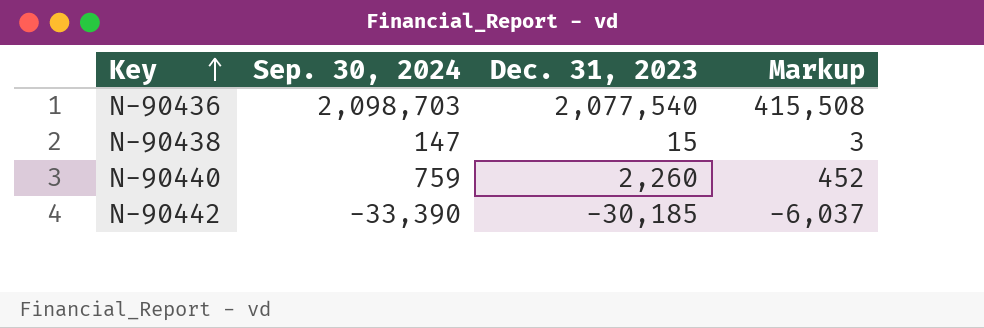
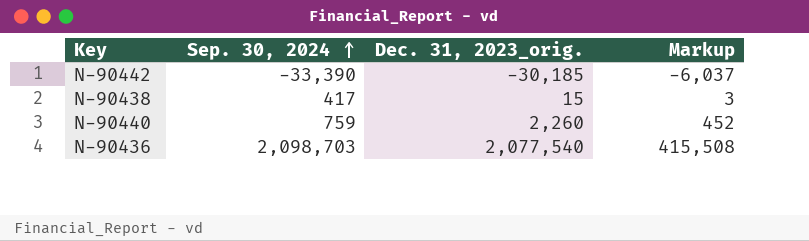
row order: Key ascending -> Sep. 30, 2024 ascending
column name: Dec. 31, 2023 -> Dec. 31, 2023_orig.
N-90438 | Sep. 30, 2024: 147 -> 417

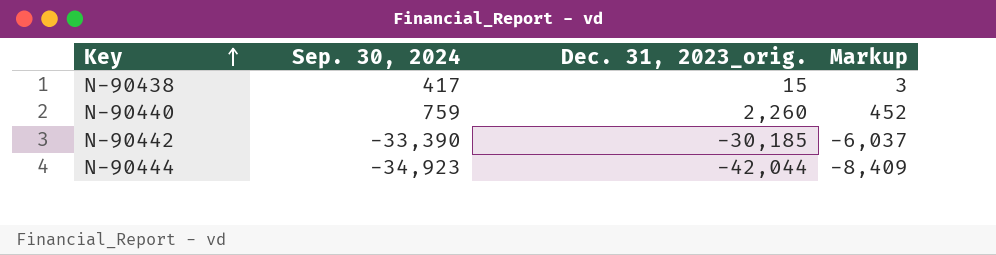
row order: Sep. 30, 2024 ascending -> Key ascending
row N-90436: 2,098,703 | 2,077,540 | 415,508 -> none
row N-90444: none -> -34,923 | -42,044 | -8,409

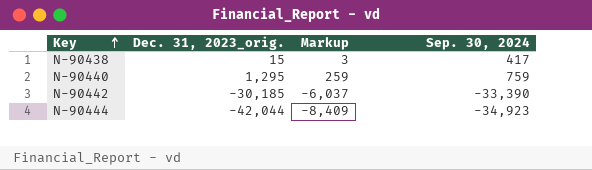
column Sep. 30, 2024 | position: 2 -> 4
N-90440 | Dec. 31, 2023_orig.: 2,260 -> 1,295
N-90440 | Markup: 452 -> 259

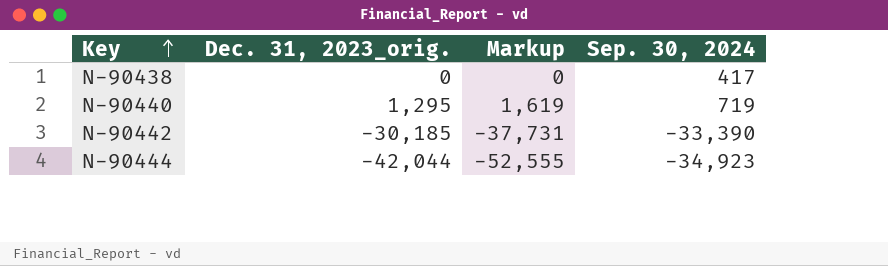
column Markup | formula: [Dec. 31, 2023_orig.] * 0.2 -> [Dec. 31, 2023_orig.] * 1.25
N-90438 | Dec. 31, 2023_orig.: 15 -> 0
N-90440 | Sep. 30, 2024: 759 -> 719

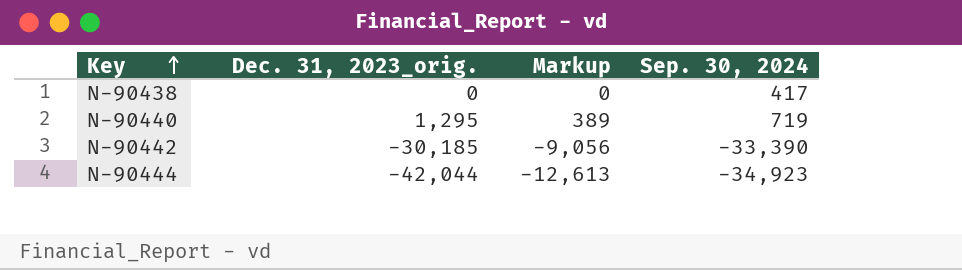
column Markup | formula: [Dec. 31, 2023_orig.] * 1.25 -> [Dec. 31, 2023_orig.] * 0.3

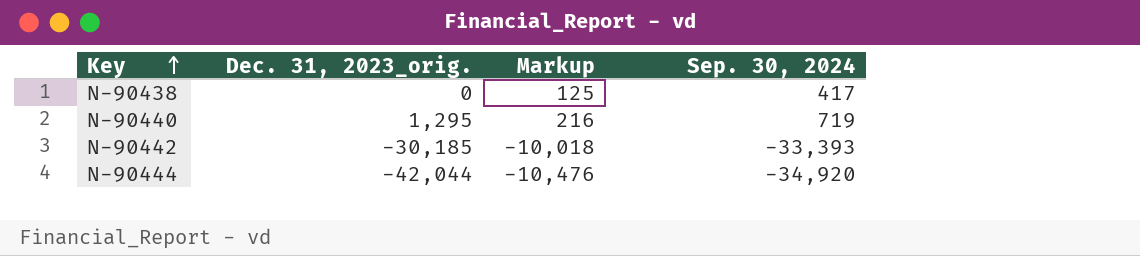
column Markup | formula: [Dec. 31, 2023_orig.] * 0.3 -> [Sep. 30, 2024] * 0.3
N-90442 | Sep. 30, 2024: -33,390 -> -33,393
N-90444 | Sep. 30, 2024: -34,923 -> -34,920

